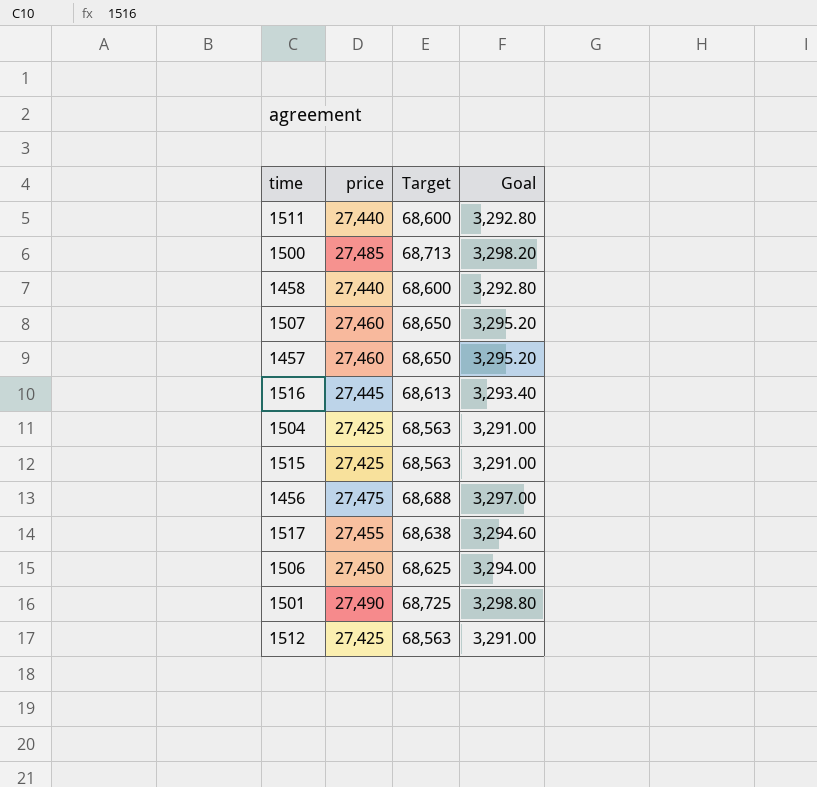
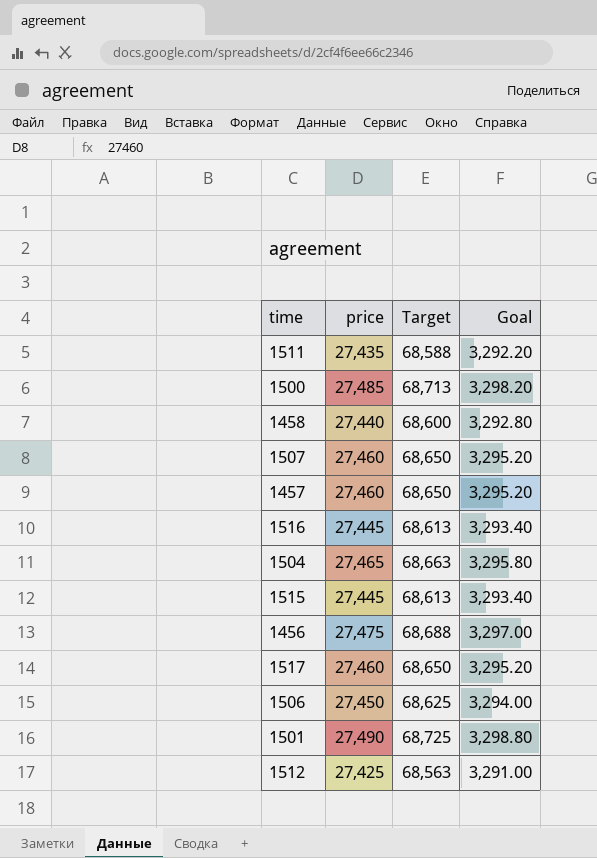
1511 | price: 27,440 -> 27,435
1511 | Target: 68,600 -> 68,588
1511 | Goal: 3,292.80 -> 3,292.20
1504 | price: 27,425 -> 27,465
1504 | Target: 68,563 -> 68,663
1504 | Goal: 3,291.00 -> 3,295.80
1515 | price: 27,425 -> 27,445
1515 | Target: 68,563 -> 68,613
1515 | Goal: 3,291.00 -> 3,293.40
1517 | price: 27,455 -> 27,460
1517 | Target: 68,638 -> 68,650
1517 | Goal: 3,294.60 -> 3,295.20

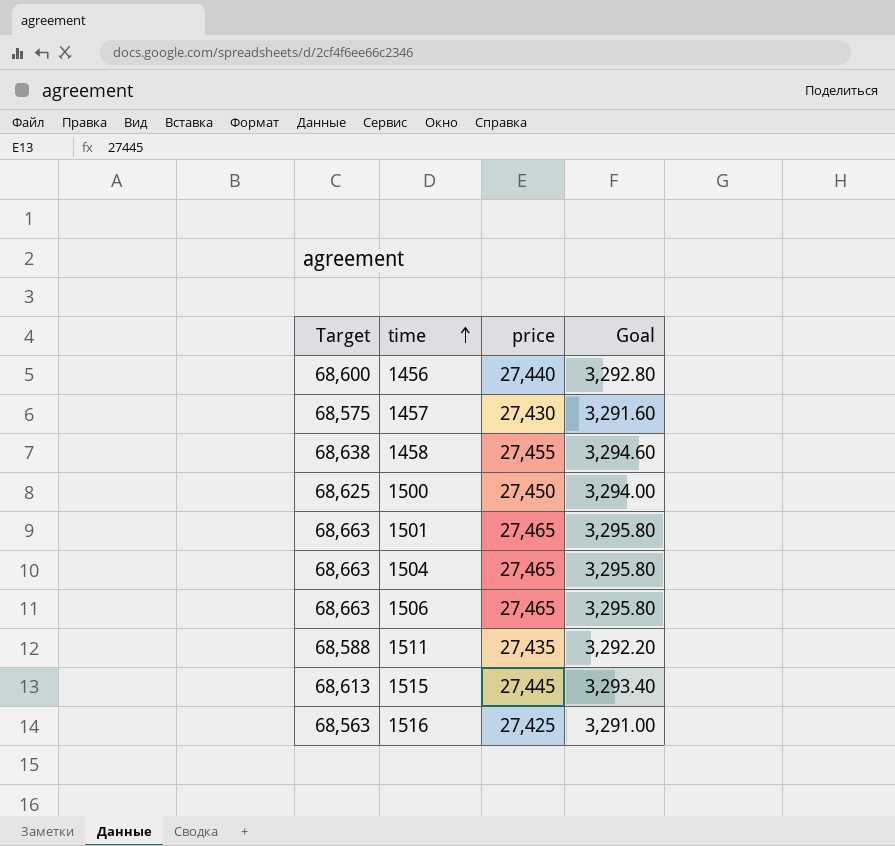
row order: none -> time ascending
column Target | position: 3 -> 1
row 1507: 27,460 | 68,650 | 3,295.20 -> none
row 1517: 27,460 | 68,650 | 3,295.20 -> none
row 1512: 27,425 | 68,563 | 3,291.00 -> none
1456 | Target: 68,688 -> 68,600
1456 | price: 27,475 -> 27,440
1456 | Goal: 3,297.00 -> 3,292.80
1457 | Target: 68,650 -> 68,575
1457 | price: 27,460 -> 27,430
1457 | Goal: 3,295.20 -> 3,291.60
1458 | Target: 68,600 -> 68,638
1458 | price: 27,440 -> 27,455
1458 | Goal: 3,292.80 -> 3,294.60
1500 | Target: 68,713 -> 68,625
1500 | price: 27,485 -> 27,450
1500 | Goal: 3,298.20 -> 3,294.00
1501 | Target: 68,725 -> 68,663
1501 | price: 27,490 -> 27,465
1501 | Goal: 3,298.80 -> 3,295.80
1506 | Target: 68,625 -> 68,663
1506 | price: 27,450 -> 27,465
1506 | Goal: 3,294.00 -> 3,295.80
1516 | Target: 68,613 -> 68,563
1516 | price: 27,445 -> 27,425
1516 | Goal: 3,293.40 -> 3,291.00

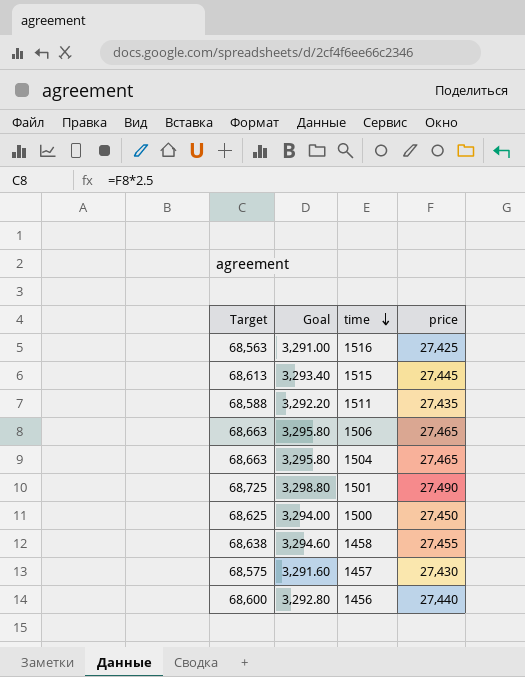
row order: time ascending -> time descending
column Goal | position: 4 -> 2
1501 | Target: 68,663 -> 68,725
1501 | Goal: 3,295.80 -> 3,298.80
1501 | price: 27,465 -> 27,490

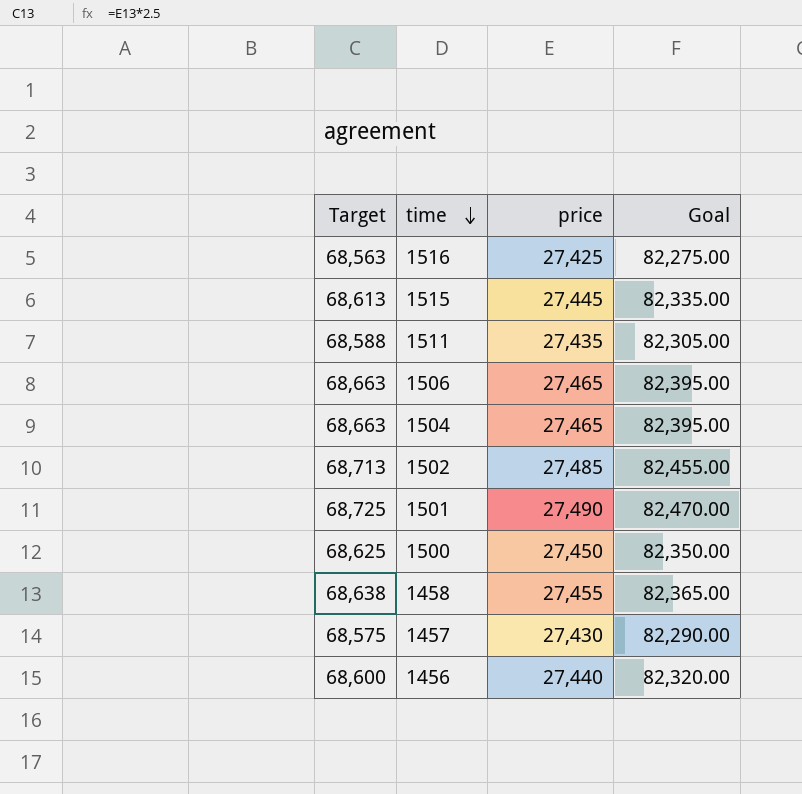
column Goal | formula: [price] * 0.12 -> [price] * 3
column Goal | position: 2 -> 4
row 1502: none -> 68,713 | 27,485 | 82,455.00

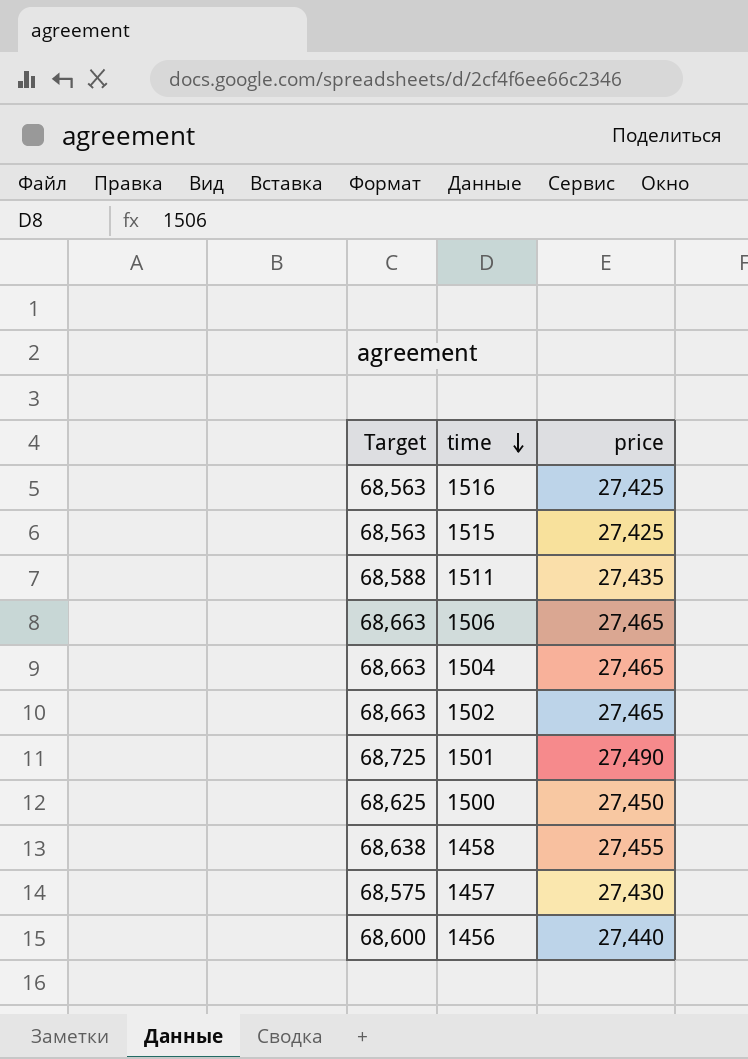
column Goal | formula: [price] * 3 -> none
1515 | Target: 68,613 -> 68,563
1515 | price: 27,445 -> 27,425
1502 | Target: 68,713 -> 68,663
1502 | price: 27,485 -> 27,465

